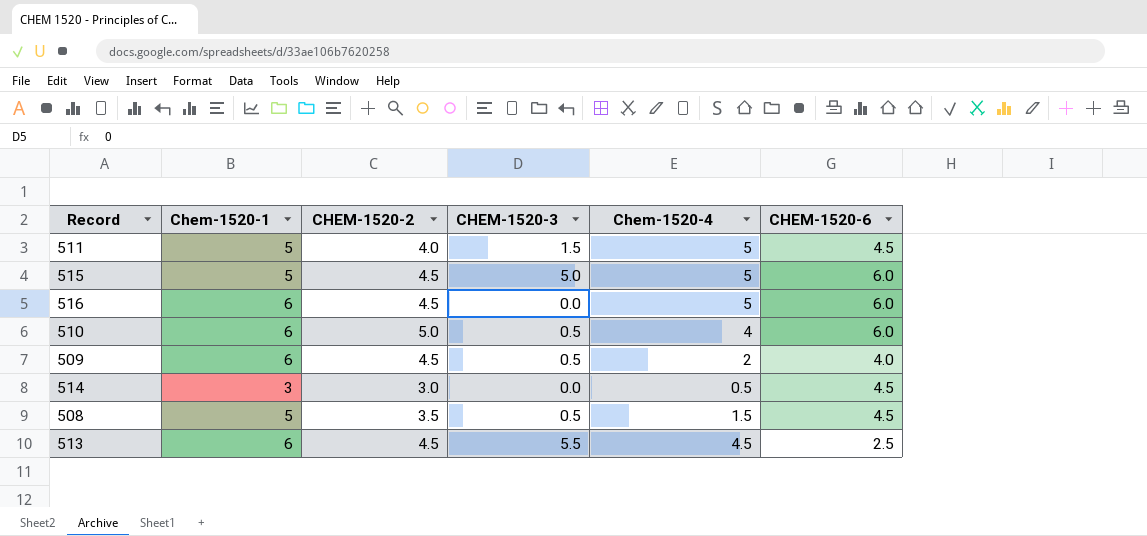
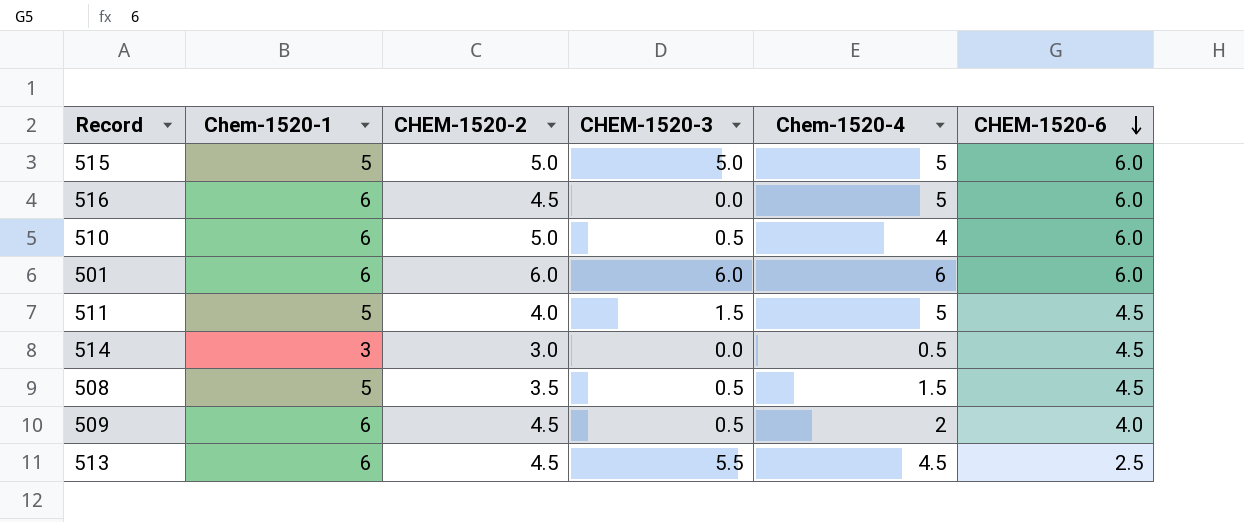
row order: none -> CHEM-1520-6 descending
515 | CHEM-1520-2: 4.5 -> 5.0
row 501: none -> 6 | 6.0 | 6.0 | 6 | 6.0

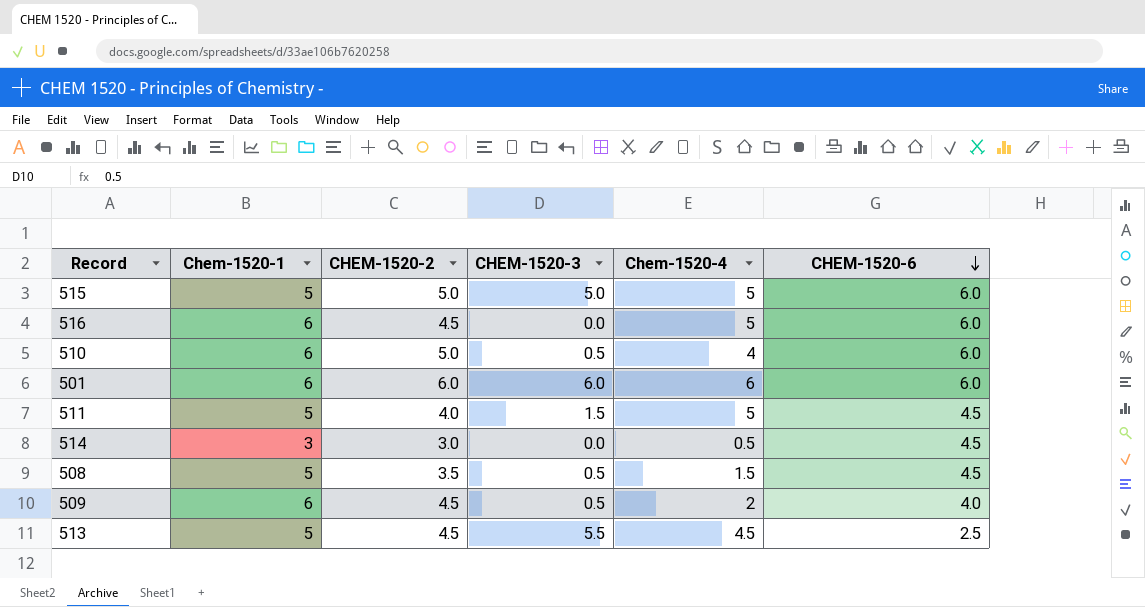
513 | Chem-1520-1: 6 -> 5

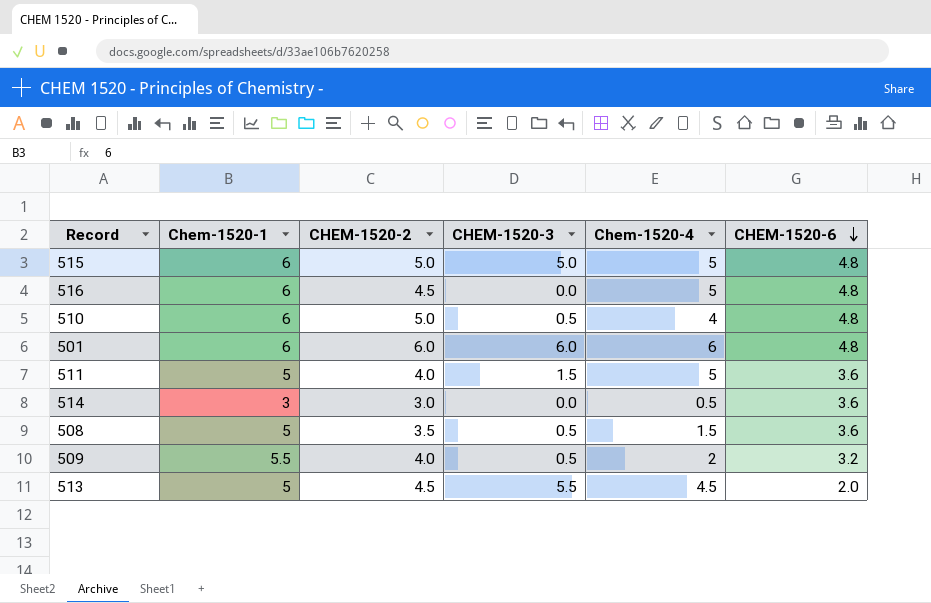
515 | Chem-1520-1: 5 -> 6
515 | CHEM-1520-6: 6.0 -> 4.8
516 | CHEM-1520-6: 6.0 -> 4.8
510 | CHEM-1520-6: 6.0 -> 4.8
501 | CHEM-1520-6: 6.0 -> 4.8
511 | CHEM-1520-6: 4.5 -> 3.6
514 | CHEM-1520-6: 4.5 -> 3.6
508 | CHEM-1520-6: 4.5 -> 3.6
509 | Chem-1520-1: 6 -> 5.5
509 | CHEM-1520-2: 4.5 -> 4.0
509 | CHEM-1520-6: 4.0 -> 3.2
513 | CHEM-1520-6: 2.5 -> 2.0

